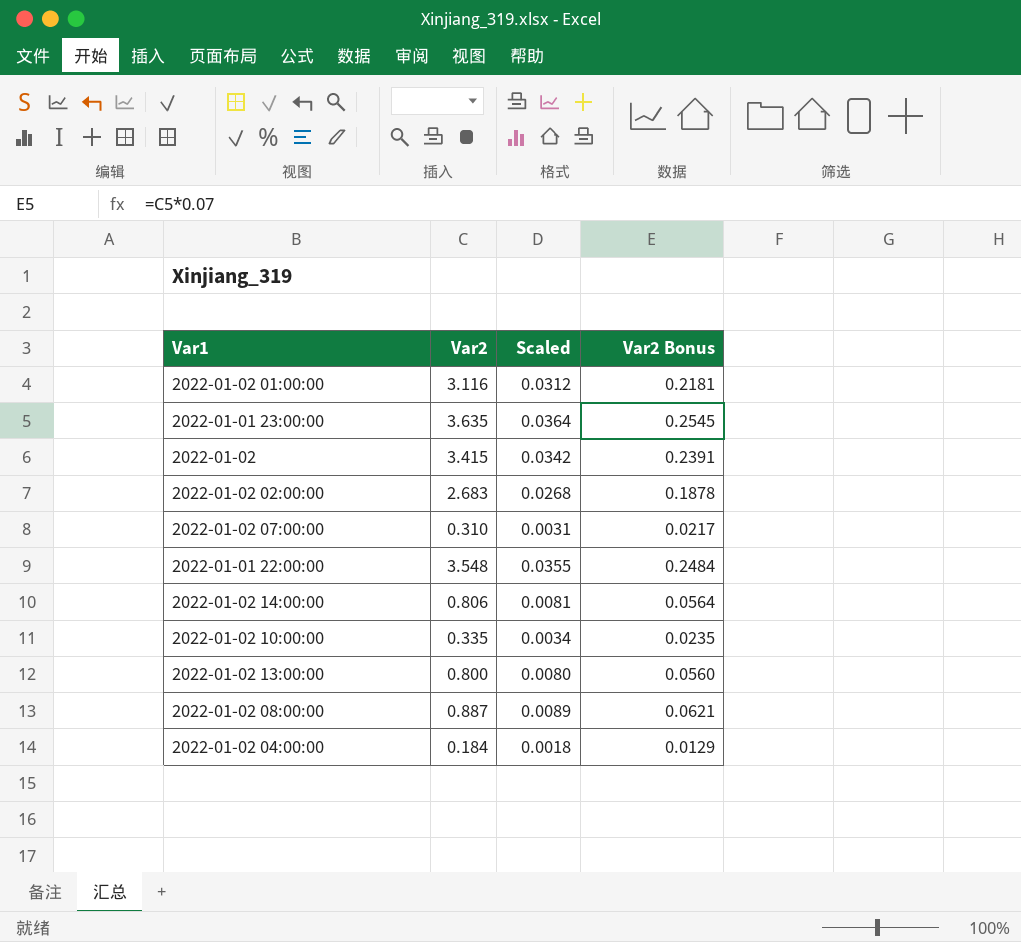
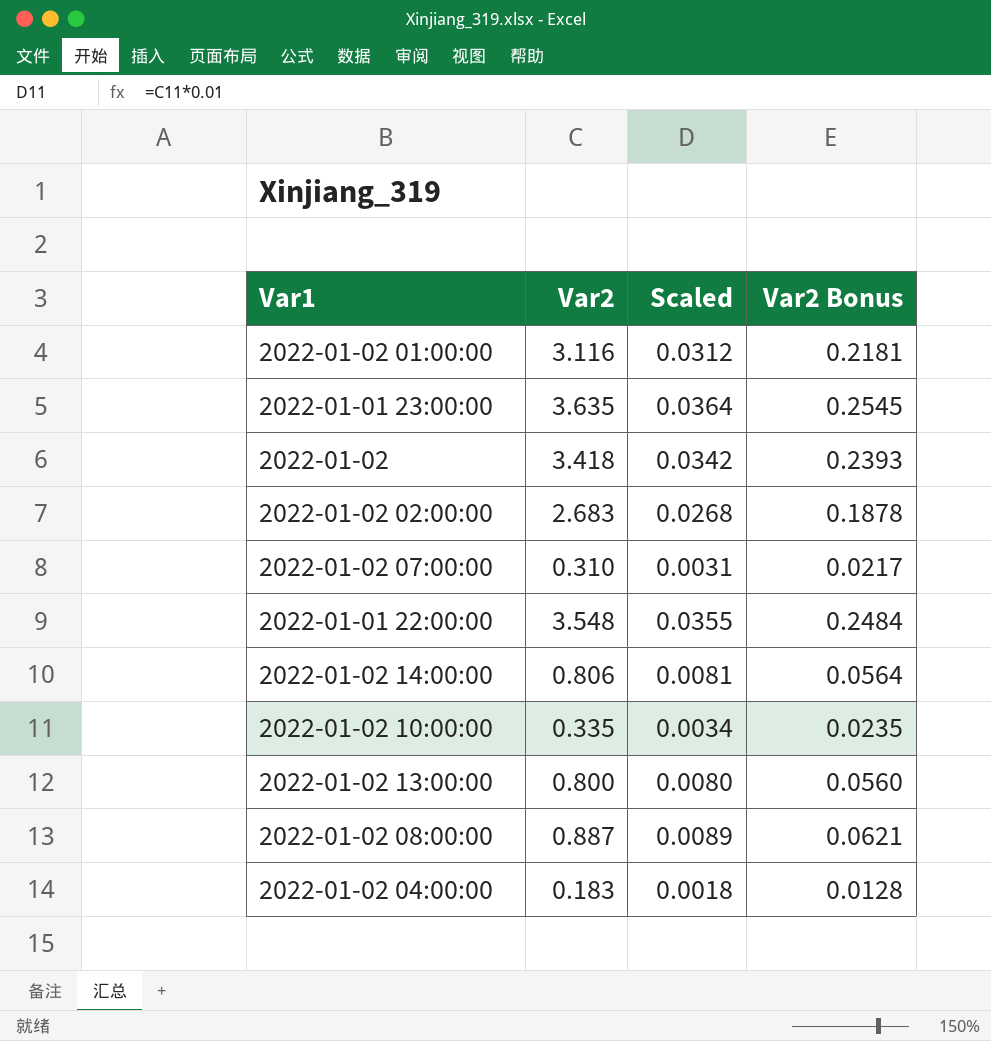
2022-01-02 | Var2: 3.415 -> 3.418
2022-01-02 | Var2 Bonus: 0.2391 -> 0.2393
2022-01-02 04:00:00 | Var2: 0.184 -> 0.183
2022-01-02 04:00:00 | Var2 Bonus: 0.0129 -> 0.0128

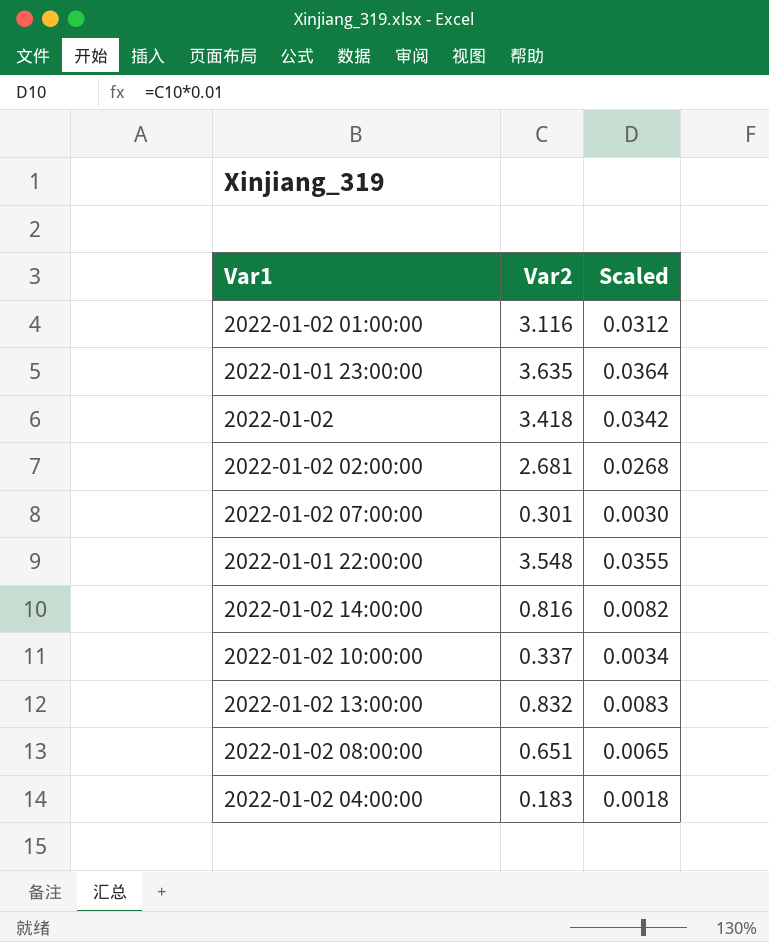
column Var2 Bonus | formula: [Var2] * 0.07 -> none
2022-01-02 02:00:00 | Var2: 2.683 -> 2.681
2022-01-02 07:00:00 | Var2: 0.310 -> 0.301
2022-01-02 07:00:00 | Scaled: 0.0031 -> 0.0030
2022-01-02 14:00:00 | Var2: 0.806 -> 0.816
2022-01-02 14:00:00 | Scaled: 0.0081 -> 0.0082
2022-01-02 10:00:00 | Var2: 0.335 -> 0.337
2022-01-02 13:00:00 | Var2: 0.800 -> 0.832
2022-01-02 13:00:00 | Scaled: 0.0080 -> 0.0083
2022-01-02 08:00:00 | Var2: 0.887 -> 0.651
2022-01-02 08:00:00 | Scaled: 0.0089 -> 0.0065

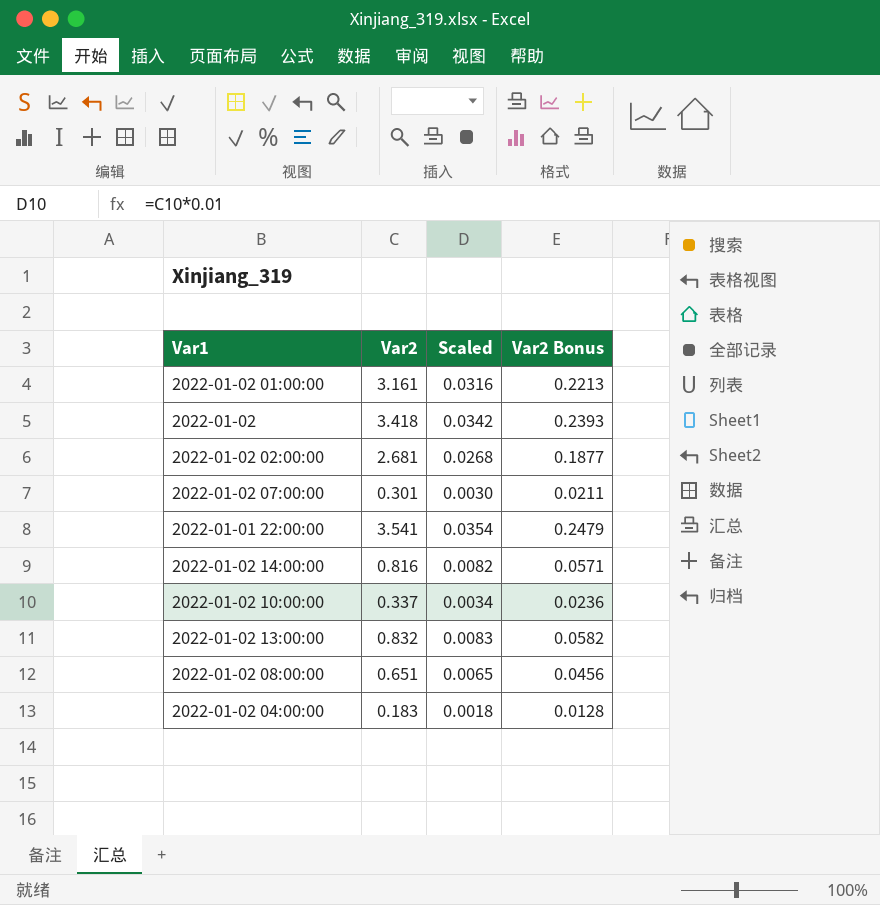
column Var2 Bonus | formula: none -> [Var2] * 0.07
row 2022-01-01 23:00:00: 3.635 | 0.0364 -> none
2022-01-02 01:00:00 | Var2: 3.116 -> 3.161
2022-01-02 01:00:00 | Scaled: 0.0312 -> 0.0316
2022-01-01 22:00:00 | Var2: 3.548 -> 3.541
2022-01-01 22:00:00 | Scaled: 0.0355 -> 0.0354

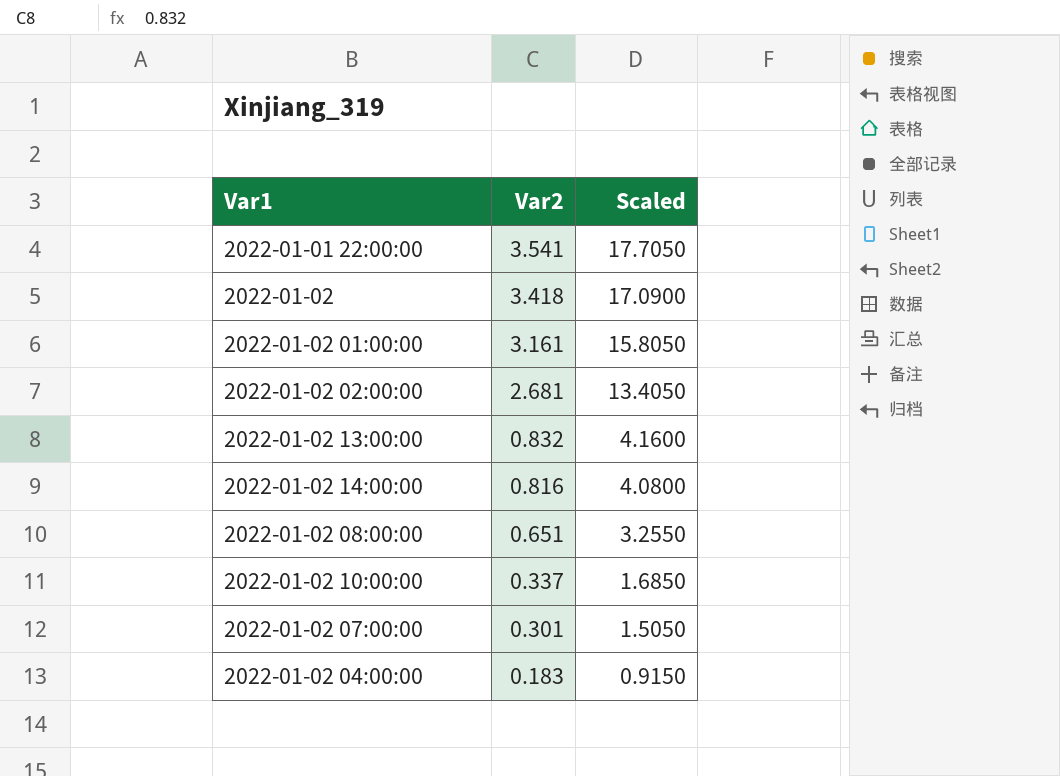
row order: none -> Var2 descending
column Var2 Bonus | formula: [Var2] * 0.07 -> none
column Scaled | formula: [Var2] * 0.01 -> [Var2] * 5

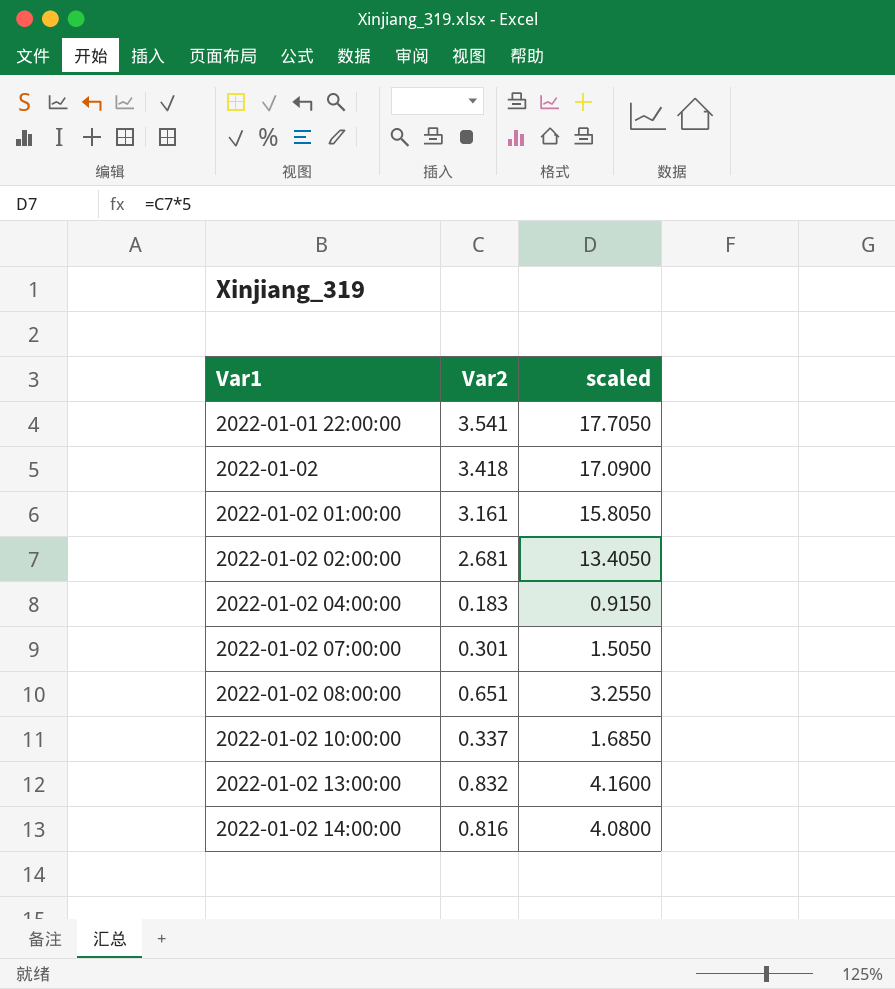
row order: Var2 descending -> Var1 ascending
column name: Scaled -> scaled

